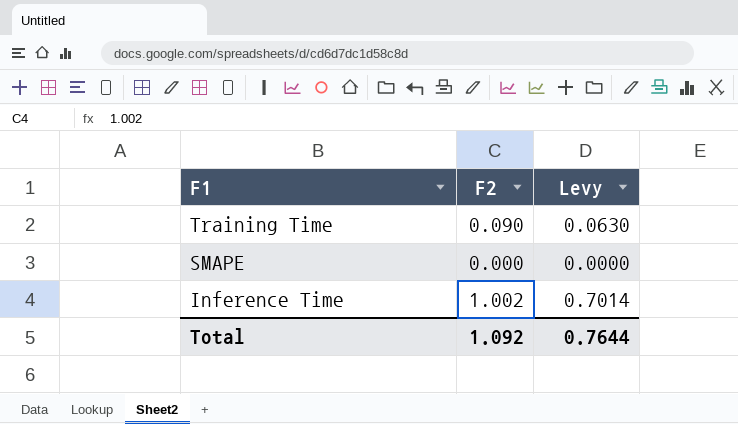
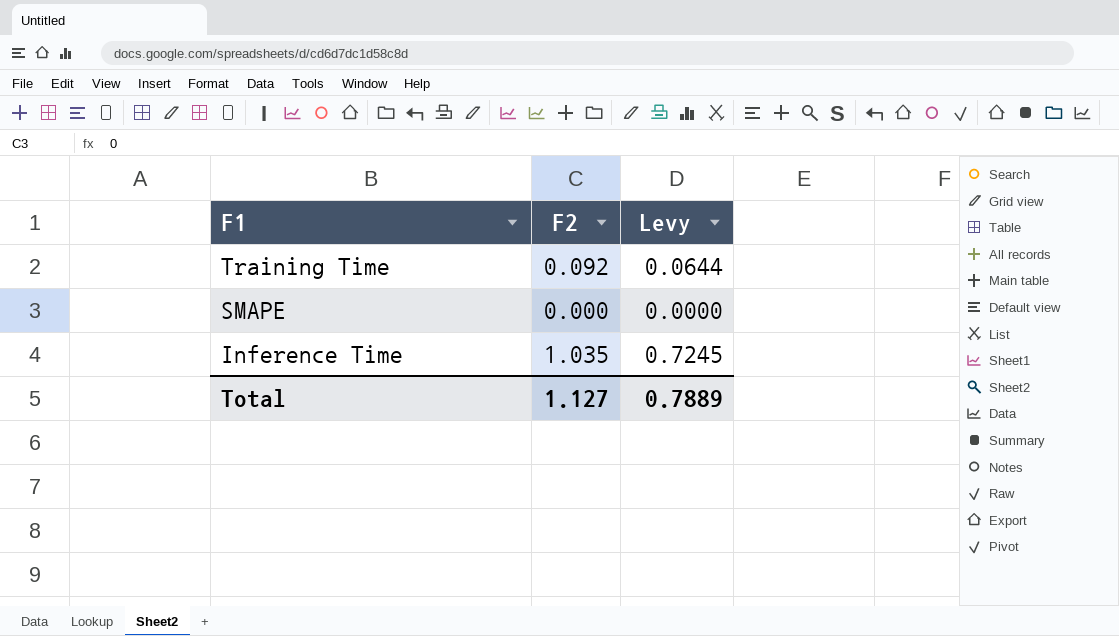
Training Time | F2: 0.090 -> 0.092
Training Time | Levy: 0.0630 -> 0.0644
Inference Time | F2: 1.002 -> 1.035
Inference Time | Levy: 0.7014 -> 0.7245
Total | F2: 1.092 -> 1.127
Total | Levy: 0.7644 -> 0.7889

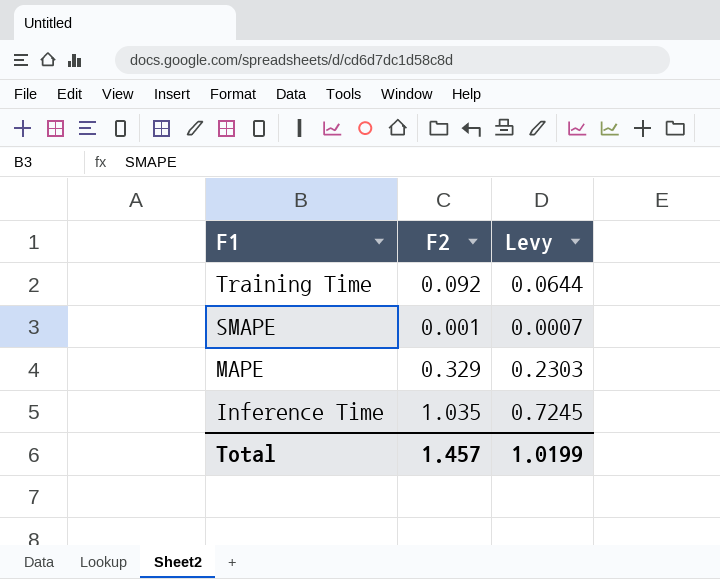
SMAPE | F2: 0.000 -> 0.001
SMAPE | Levy: 0.0000 -> 0.0007
row MAPE: none -> 0.329 | 0.2303
Total | F2: 1.127 -> 1.457
Total | Levy: 0.7889 -> 1.0199

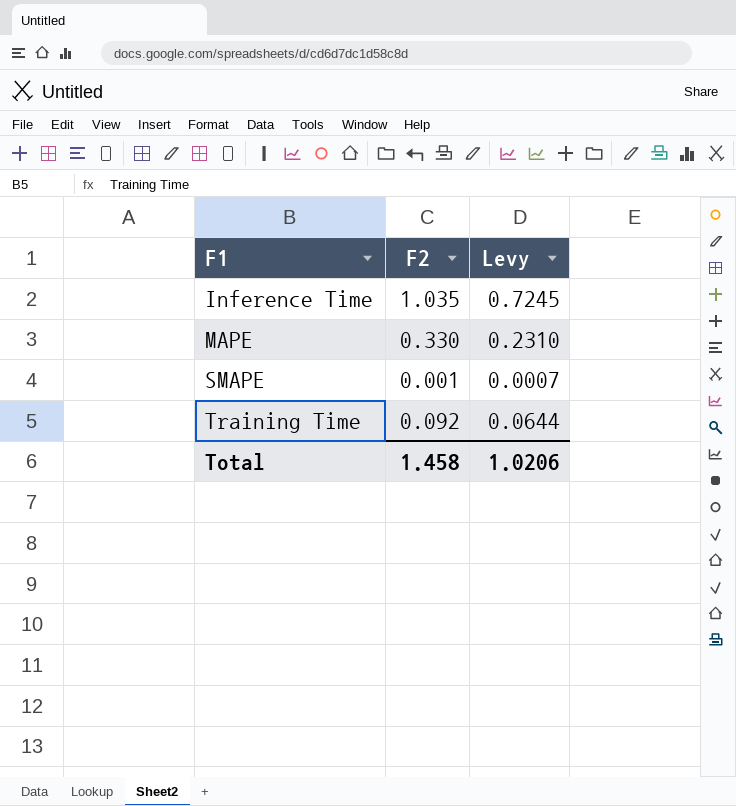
row order: F1 descending -> F1 ascending
MAPE | F2: 0.329 -> 0.330
MAPE | Levy: 0.2303 -> 0.2310
Total | F2: 1.457 -> 1.458
Total | Levy: 1.0199 -> 1.0206

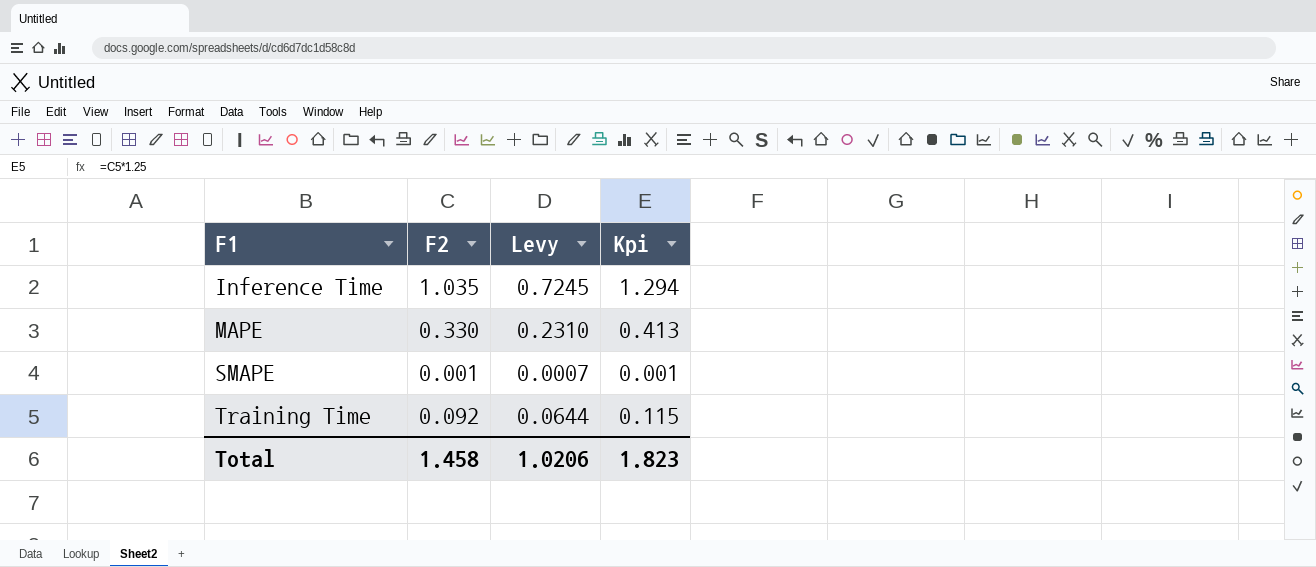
column Kpi | formula: none -> [F2] * 1.25

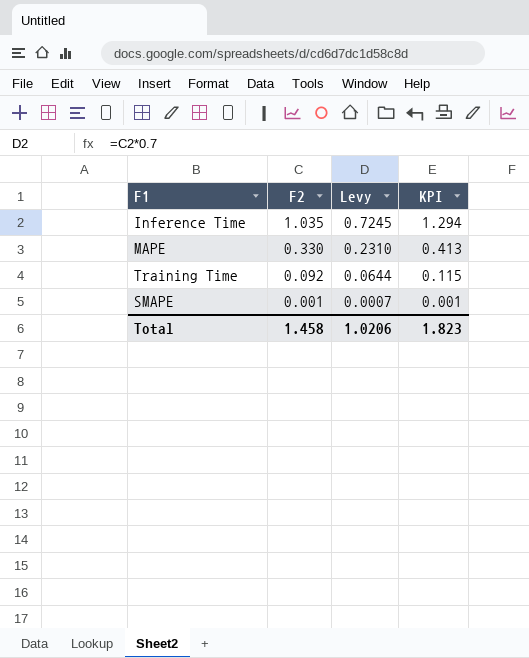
row order: F1 ascending -> F2 descending
column name: Kpi -> KPI

